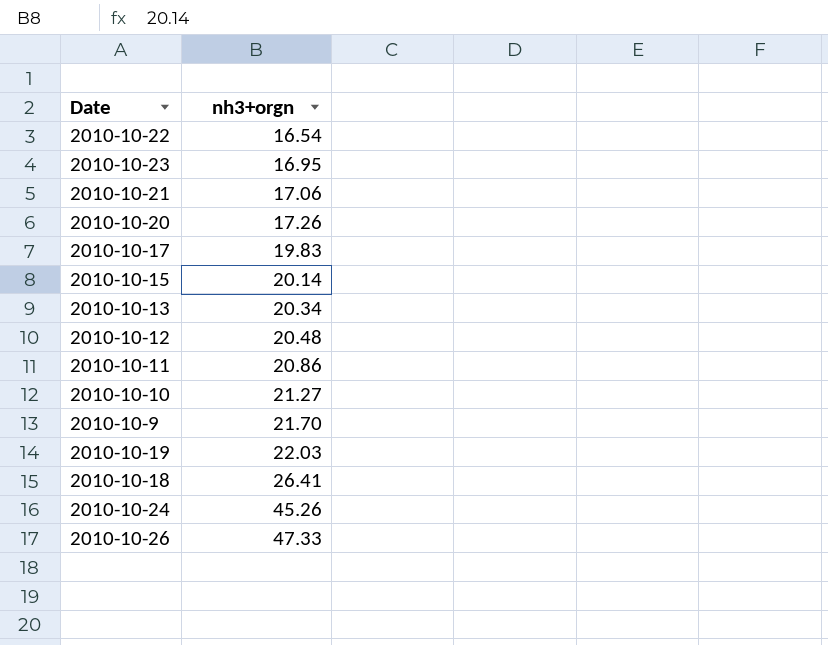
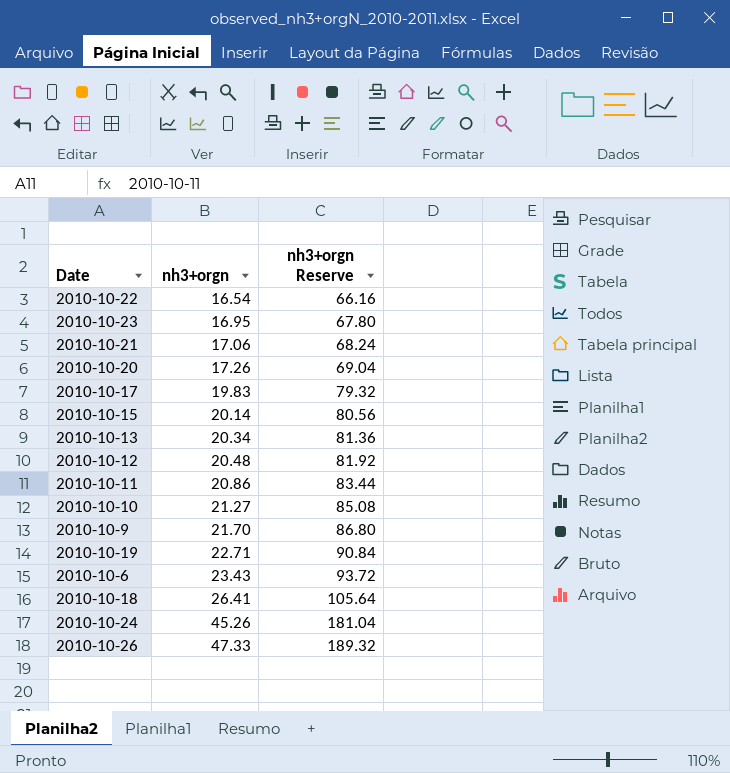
column nh3+orgn Reserve | formula: none -> [nh3+orgn] * 4
2010-10-19 | nh3+orgn: 22.03 -> 22.71
row 2010-10-6: none -> 23.43 | 93.72

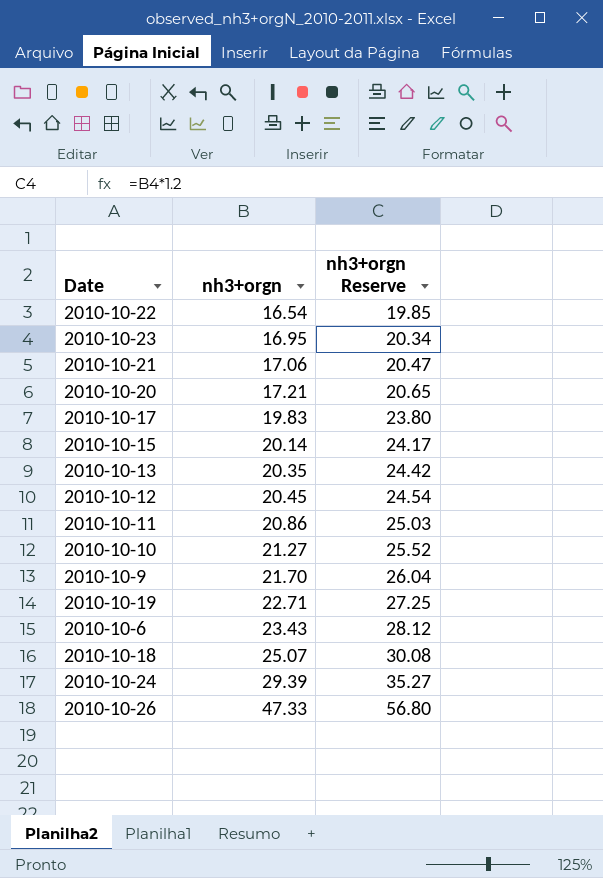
column nh3+orgn Reserve | formula: [nh3+orgn] * 4 -> [nh3+orgn] * 1.2
2010-10-20 | nh3+orgn: 17.26 -> 17.21
2010-10-13 | nh3+orgn: 20.34 -> 20.35
2010-10-12 | nh3+orgn: 20.48 -> 20.45
2010-10-18 | nh3+orgn: 26.41 -> 25.07
2010-10-24 | nh3+orgn: 45.26 -> 29.39

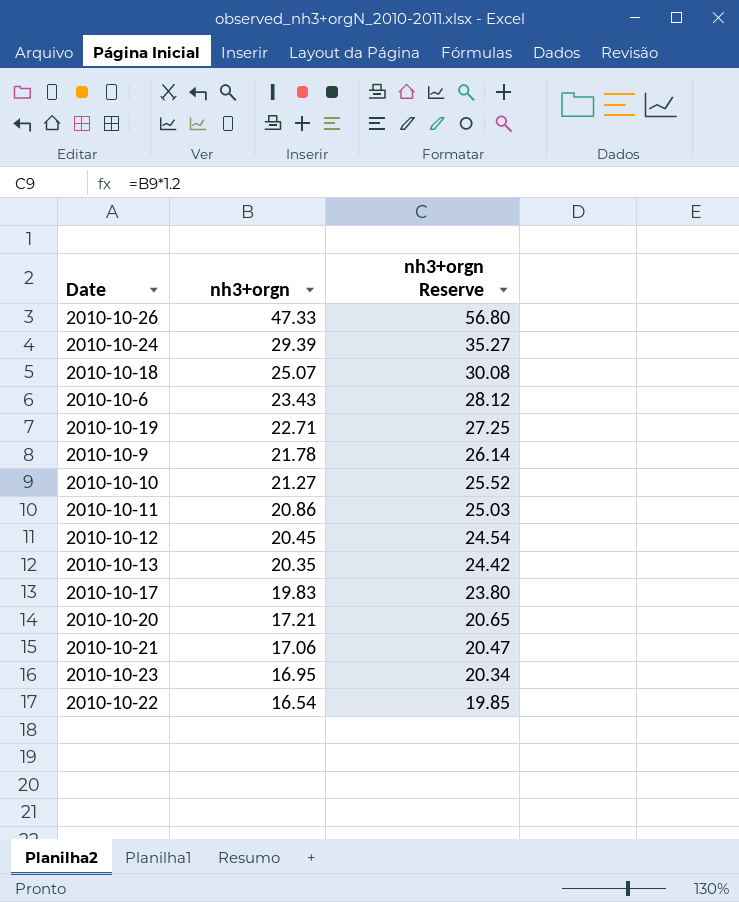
row order: nh3+orgn ascending -> nh3+orgn descending
row 2010-10-15: 20.14 | 24.17 -> none
2010-10-9 | nh3+orgn: 21.70 -> 21.78
2010-10-9 | nh3+orgn Reserve: 26.04 -> 26.14

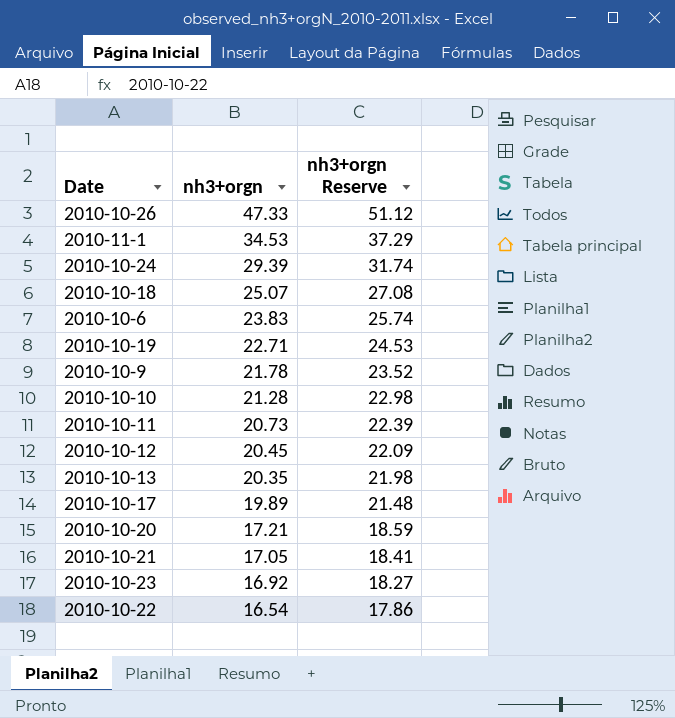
column nh3+orgn Reserve | formula: [nh3+orgn] * 1.2 -> [nh3+orgn] * 1.08
row 2010-11-1: none -> 34.53 | 37.29
2010-10-6 | nh3+orgn: 23.43 -> 23.83
2010-10-10 | nh3+orgn: 21.27 -> 21.28
2010-10-11 | nh3+orgn: 20.86 -> 20.73
2010-10-17 | nh3+orgn: 19.83 -> 19.89
2010-10-21 | nh3+orgn: 17.06 -> 17.05
2010-10-23 | nh3+orgn: 16.95 -> 16.92

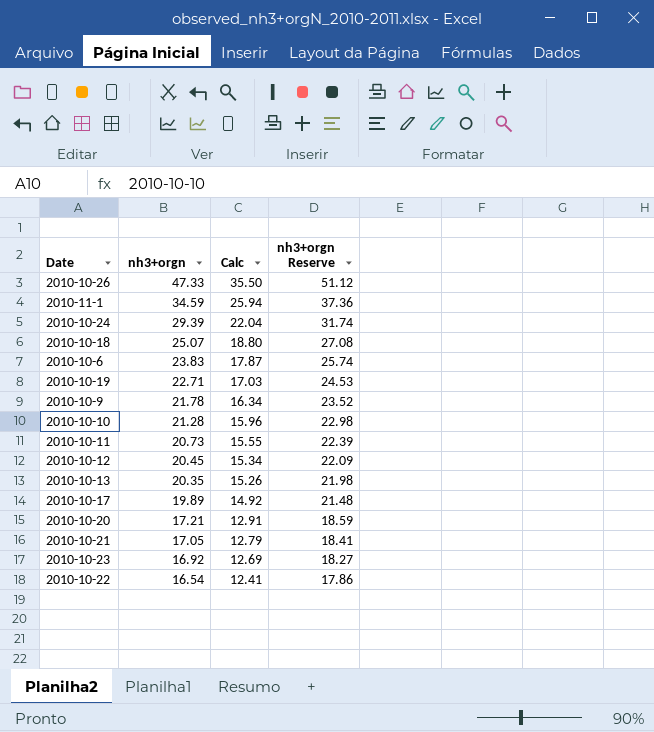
column Calc | formula: none -> [nh3+orgn] * 0.75
2010-11-1 | nh3+orgn: 34.53 -> 34.59
2010-11-1 | nh3+orgn Reserve: 37.29 -> 37.36

